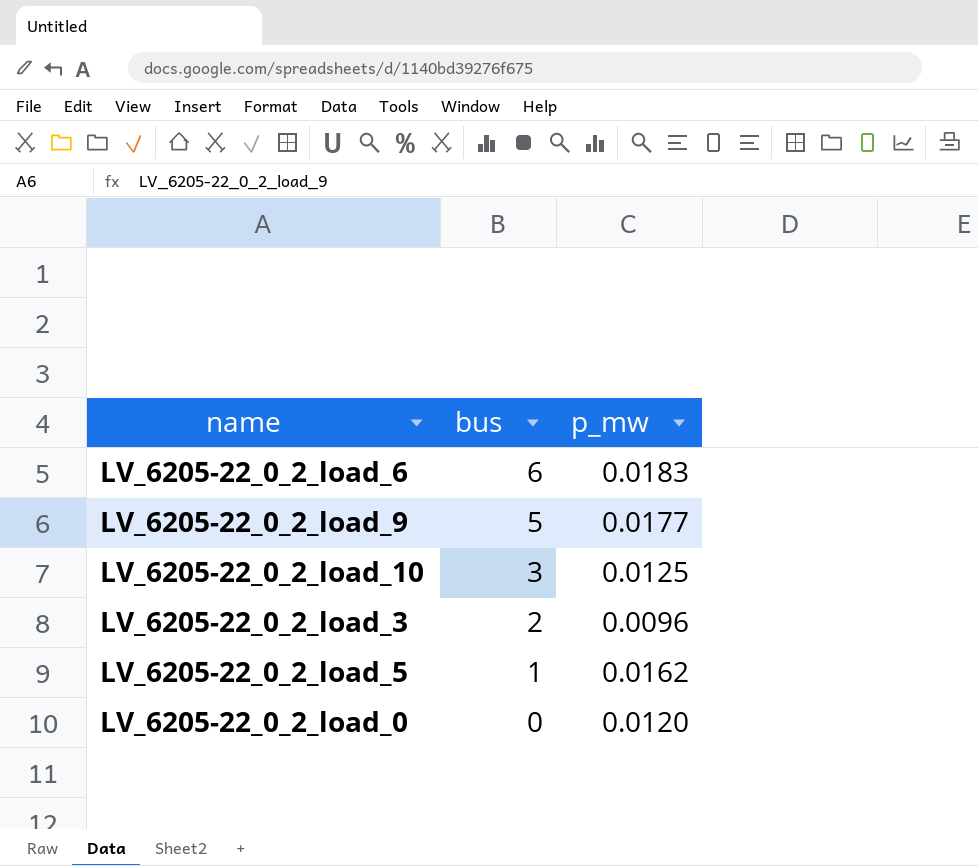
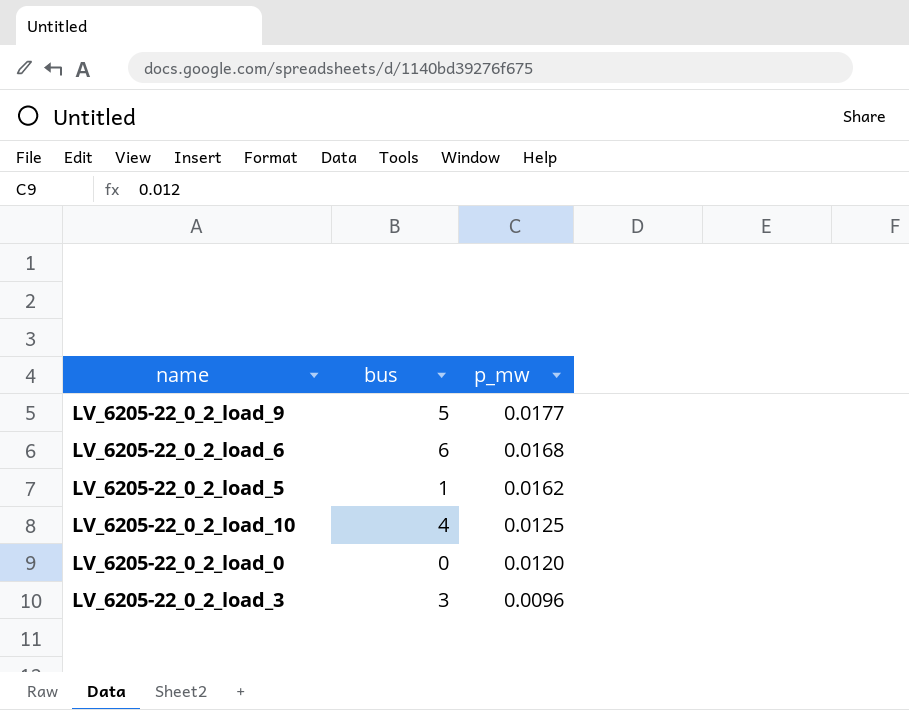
row order: bus descending -> p_mw descending
LV_6205-22_0_2_load_6 | p_mw: 0.0183 -> 0.0168
LV_6205-22_0_2_load_10 | bus: 3 -> 4
LV_6205-22_0_2_load_3 | bus: 2 -> 3

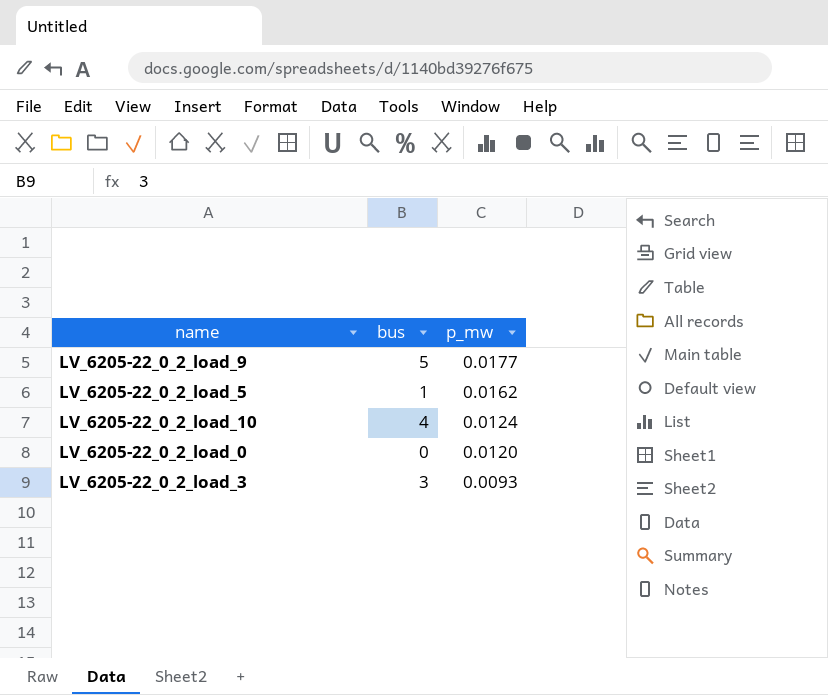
row LV_6205-22_0_2_load_6: 6 | 0.0168 -> none
LV_6205-22_0_2_load_10 | p_mw: 0.0125 -> 0.0124
LV_6205-22_0_2_load_3 | p_mw: 0.0096 -> 0.0093

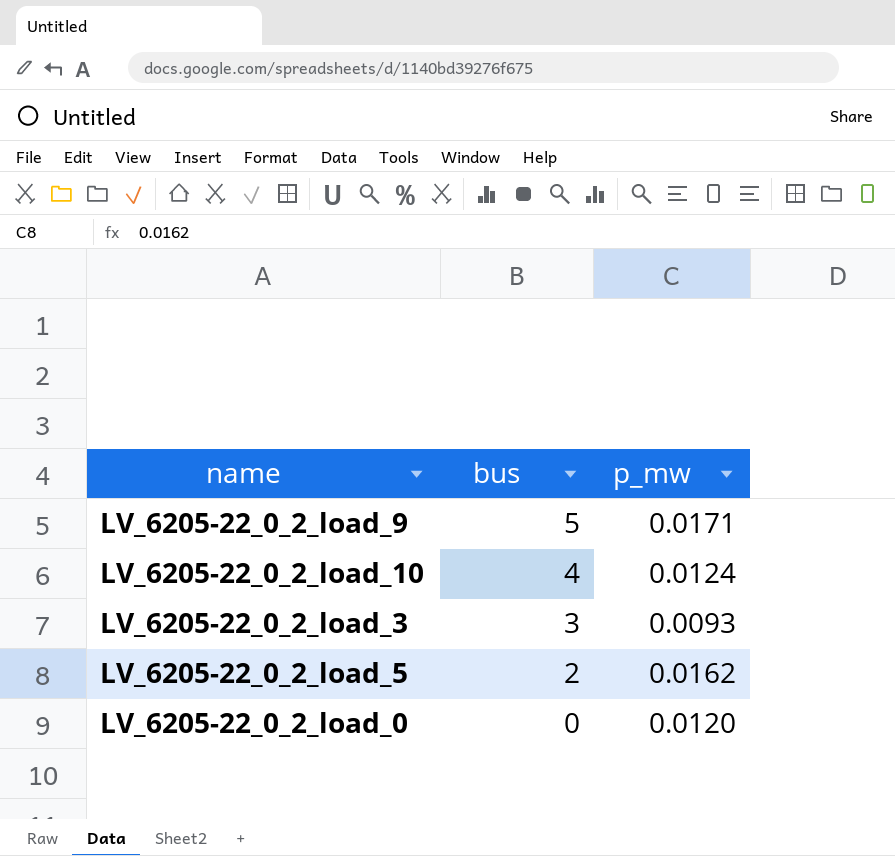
row order: p_mw descending -> bus descending
LV_6205-22_0_2_load_9 | p_mw: 0.0177 -> 0.0171
LV_6205-22_0_2_load_5 | bus: 1 -> 2

